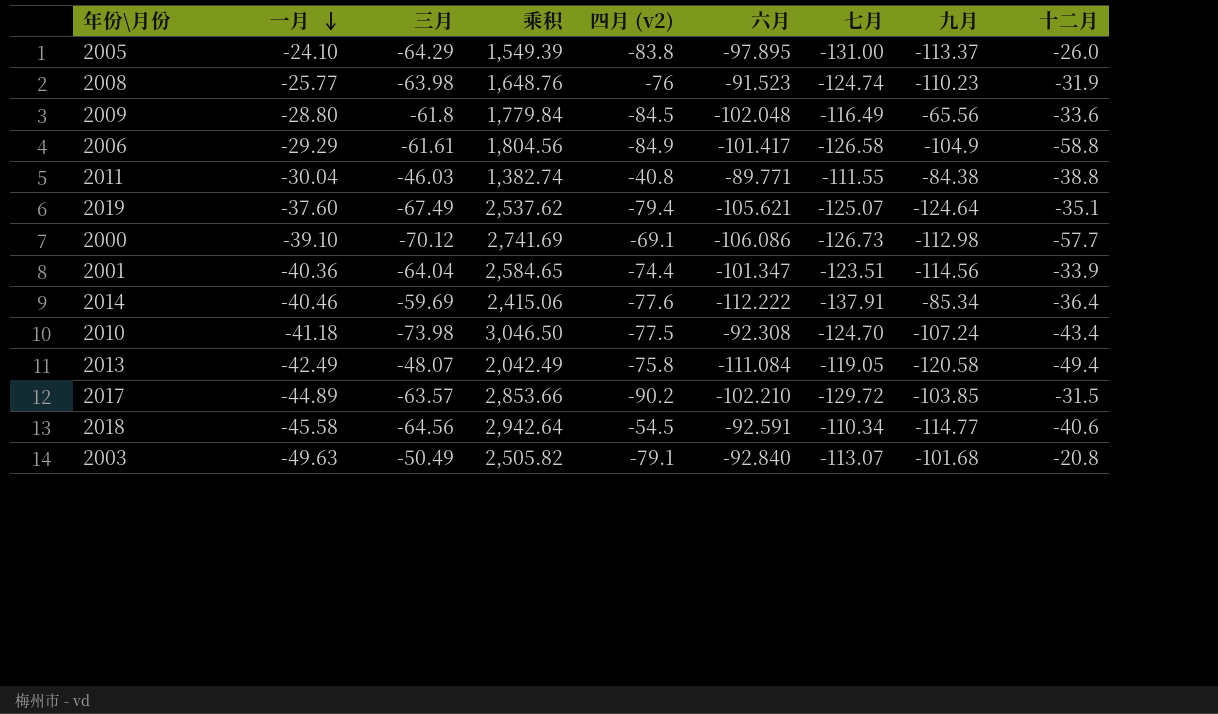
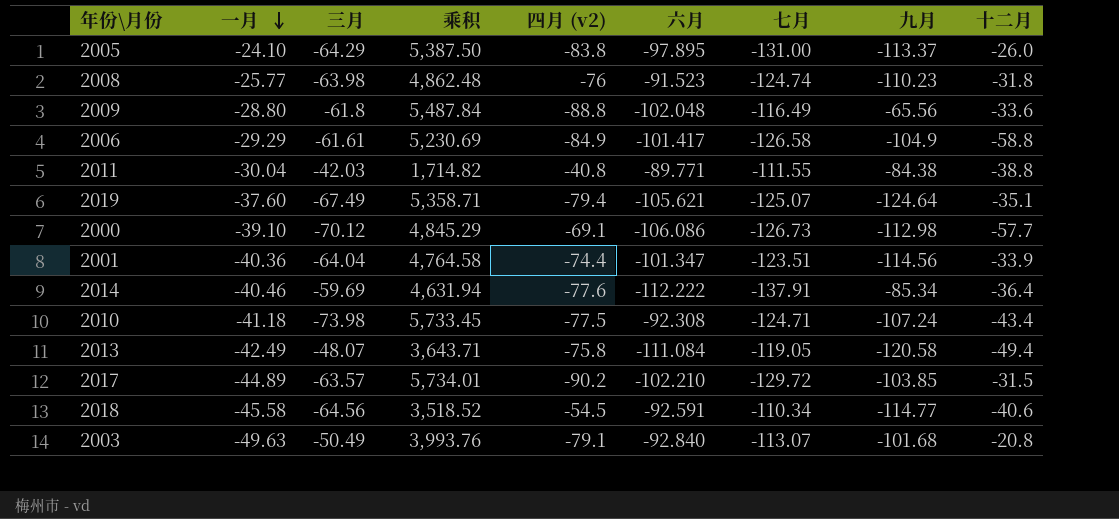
column 乘积 | formula: [一月] * [三月] -> [三月] * [四月 (v2)]
2008 | 十二月: -31.9 -> -31.8
2009 | 四月 (v2): -84.5 -> -88.8
2011 | 三月: -46.03 -> -42.03
2010 | 七月: -124.70 -> -124.71

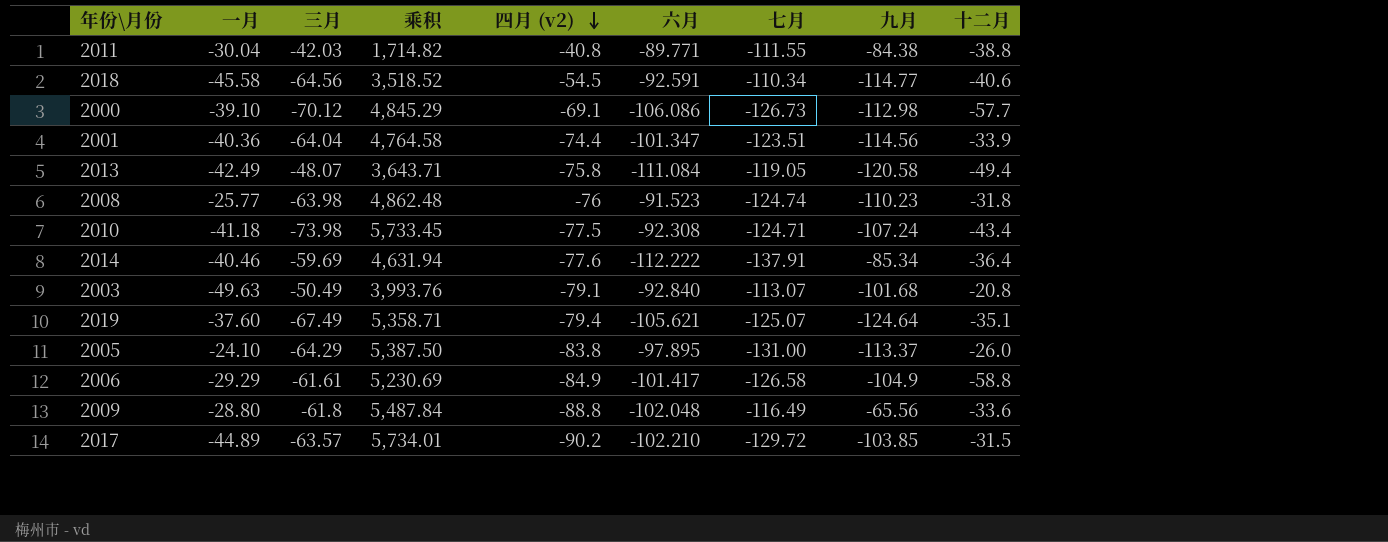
row order: 一月 descending -> 四月 (v2) descending

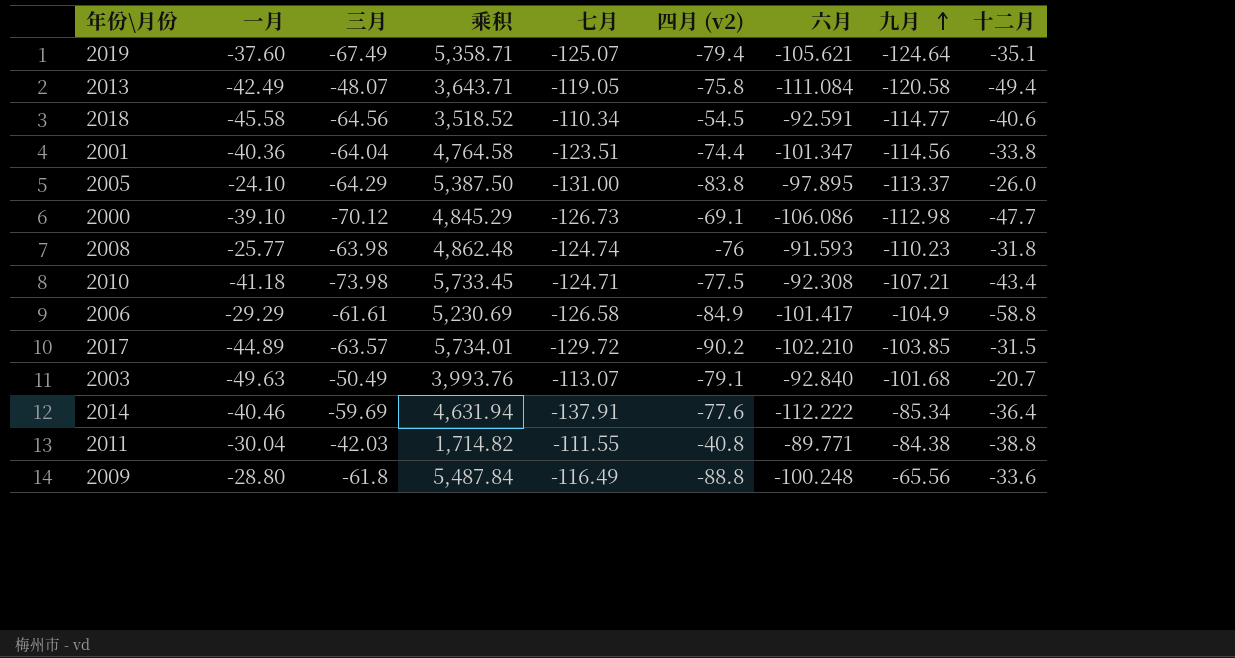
row order: 四月 (v2) descending -> 九月 ascending
column 七月 | position: 7 -> 5
2001 | 十二月: -33.9 -> -33.8
2000 | 十二月: -57.7 -> -47.7
2008 | 六月: -91.523 -> -91.593
2010 | 九月: -107.24 -> -107.21
2003 | 十二月: -20.8 -> -20.7
2009 | 六月: -102.048 -> -100.248

